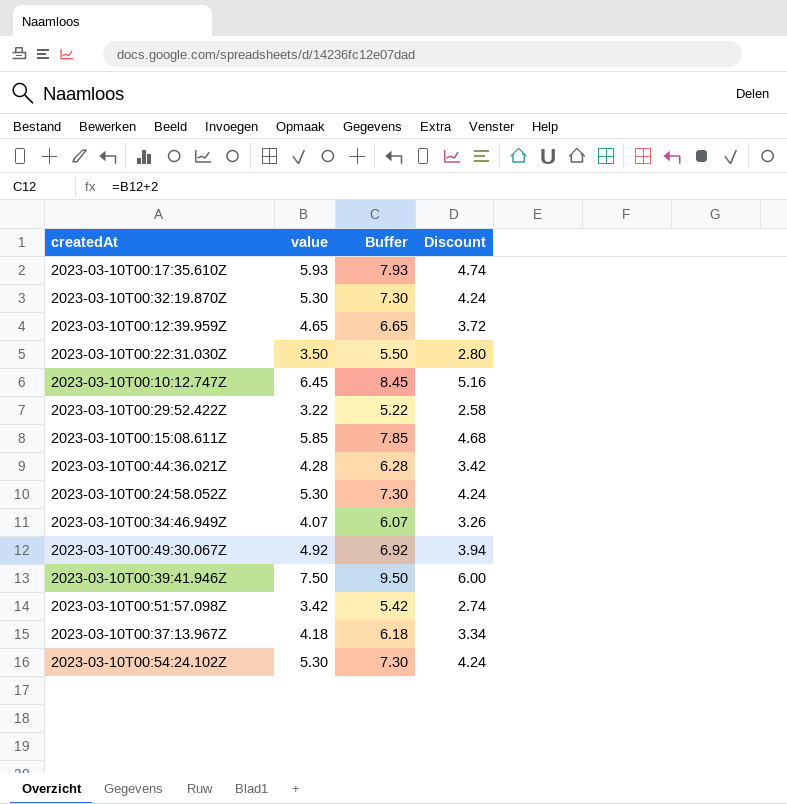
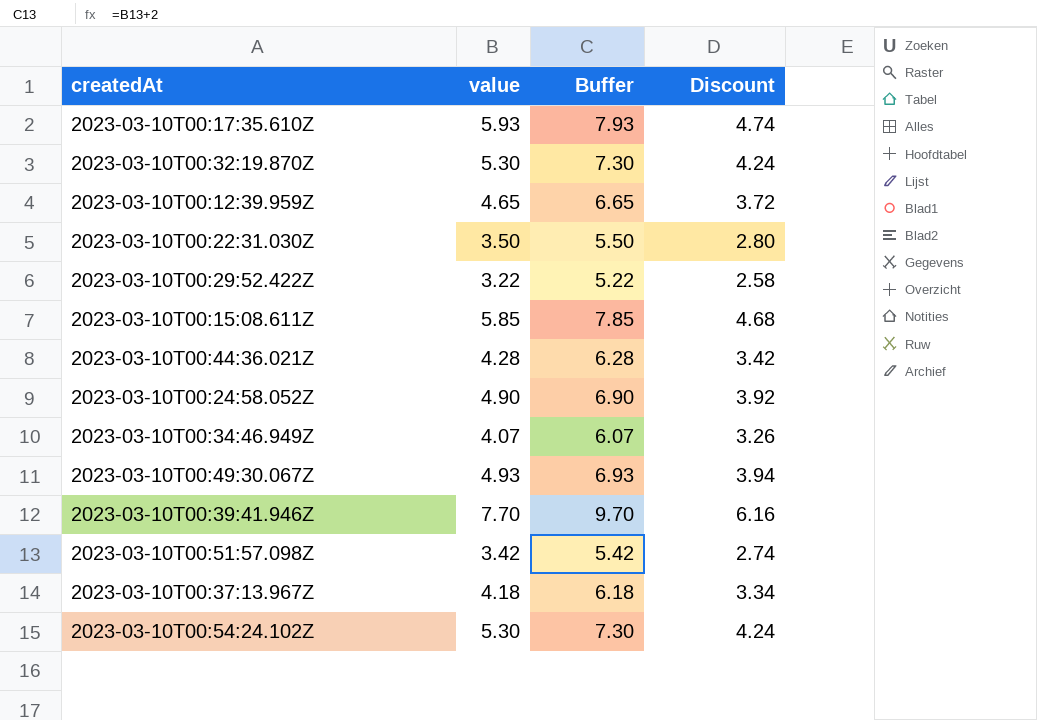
row 2023-03-10T00:10:12.747Z: 6.45 | 8.45 | 5.16 -> none
2023-03-10T00:24:58.052Z | value: 5.30 -> 4.90
2023-03-10T00:24:58.052Z | Buffer: 7.30 -> 6.90
2023-03-10T00:24:58.052Z | Discount: 4.24 -> 3.92
2023-03-10T00:49:30.067Z | value: 4.92 -> 4.93
2023-03-10T00:49:30.067Z | Buffer: 6.92 -> 6.93
2023-03-10T00:39:41.946Z | value: 7.50 -> 7.70
2023-03-10T00:39:41.946Z | Buffer: 9.50 -> 9.70
2023-03-10T00:39:41.946Z | Discount: 6.00 -> 6.16

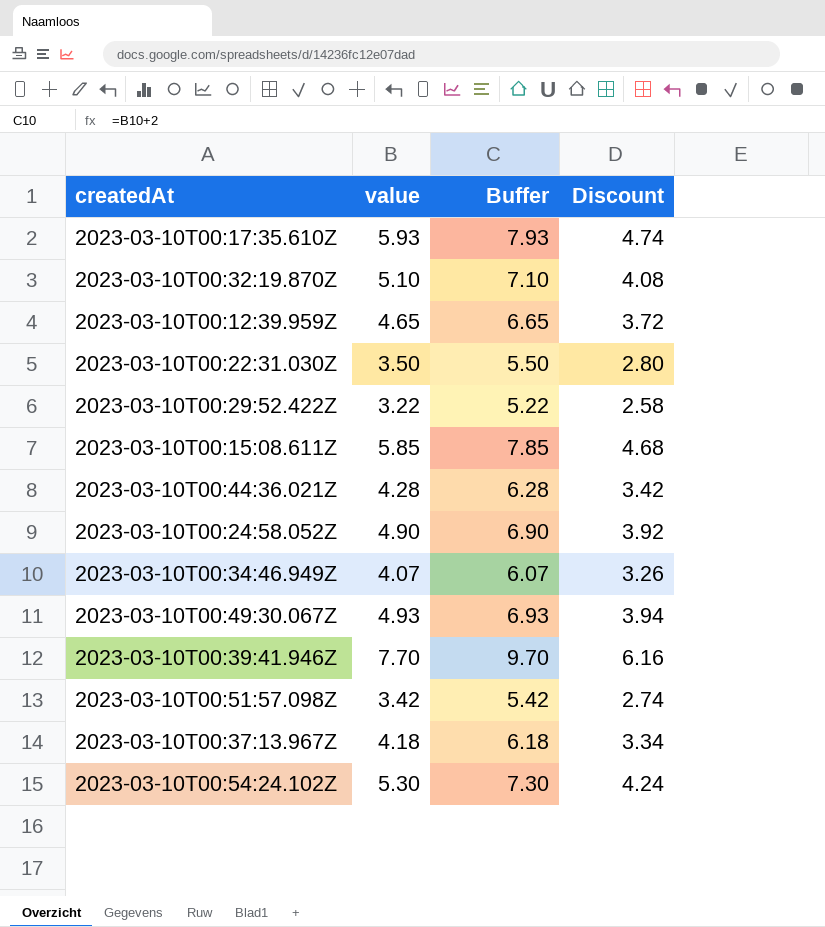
2023-03-10T00:32:19.870Z | value: 5.30 -> 5.10
2023-03-10T00:32:19.870Z | Buffer: 7.30 -> 7.10
2023-03-10T00:32:19.870Z | Discount: 4.24 -> 4.08

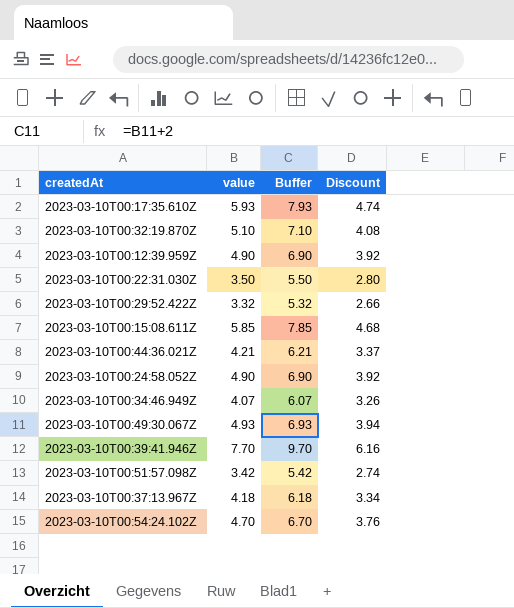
2023-03-10T00:12:39.959Z | value: 4.65 -> 4.90
2023-03-10T00:12:39.959Z | Buffer: 6.65 -> 6.90
2023-03-10T00:12:39.959Z | Discount: 3.72 -> 3.92
2023-03-10T00:29:52.422Z | value: 3.22 -> 3.32
2023-03-10T00:29:52.422Z | Buffer: 5.22 -> 5.32
2023-03-10T00:29:52.422Z | Discount: 2.58 -> 2.66
2023-03-10T00:44:36.021Z | value: 4.28 -> 4.21
2023-03-10T00:44:36.021Z | Buffer: 6.28 -> 6.21
2023-03-10T00:44:36.021Z | Discount: 3.42 -> 3.37
2023-03-10T00:54:24.102Z | value: 5.30 -> 4.70
2023-03-10T00:54:24.102Z | Buffer: 7.30 -> 6.70
2023-03-10T00:54:24.102Z | Discount: 4.24 -> 3.76

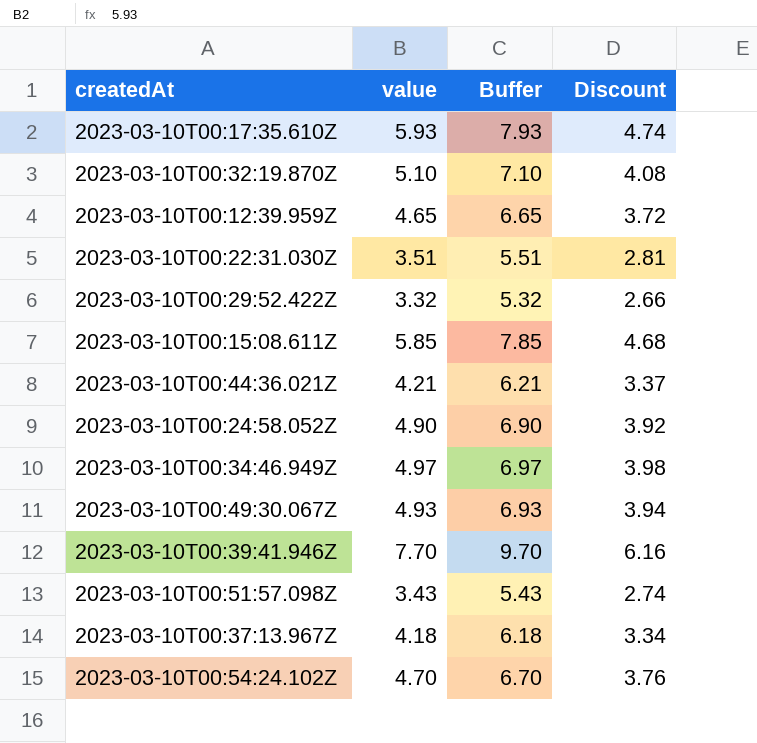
2023-03-10T00:12:39.959Z | value: 4.90 -> 4.65
2023-03-10T00:12:39.959Z | Buffer: 6.90 -> 6.65
2023-03-10T00:12:39.959Z | Discount: 3.92 -> 3.72
2023-03-10T00:22:31.030Z | value: 3.50 -> 3.51
2023-03-10T00:22:31.030Z | Buffer: 5.50 -> 5.51
2023-03-10T00:22:31.030Z | Discount: 2.80 -> 2.81
2023-03-10T00:34:46.949Z | value: 4.07 -> 4.97
2023-03-10T00:34:46.949Z | Buffer: 6.07 -> 6.97
2023-03-10T00:34:46.949Z | Discount: 3.26 -> 3.98
2023-03-10T00:51:57.098Z | value: 3.42 -> 3.43
2023-03-10T00:51:57.098Z | Buffer: 5.42 -> 5.43

